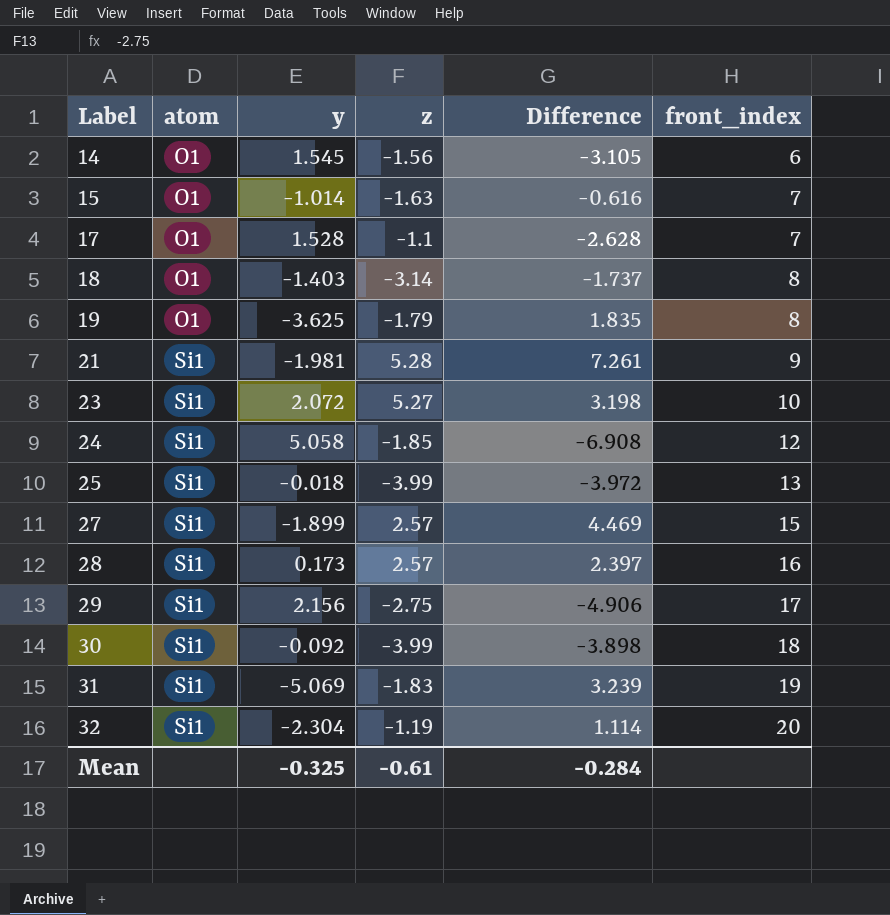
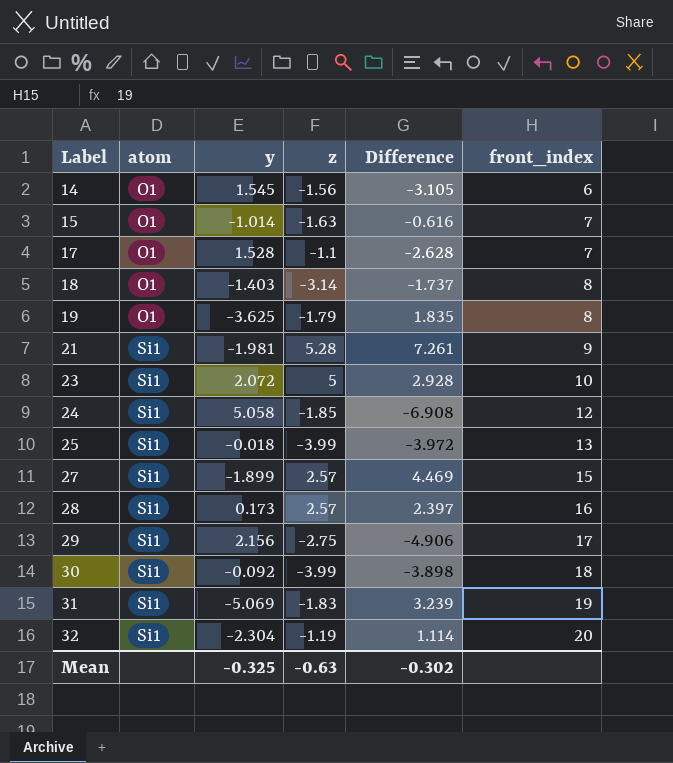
23 | z: 5.27 -> 5
23 | Difference: 3.198 -> 2.928
Mean | z: -0.61 -> -0.63
Mean | Difference: -0.284 -> -0.302

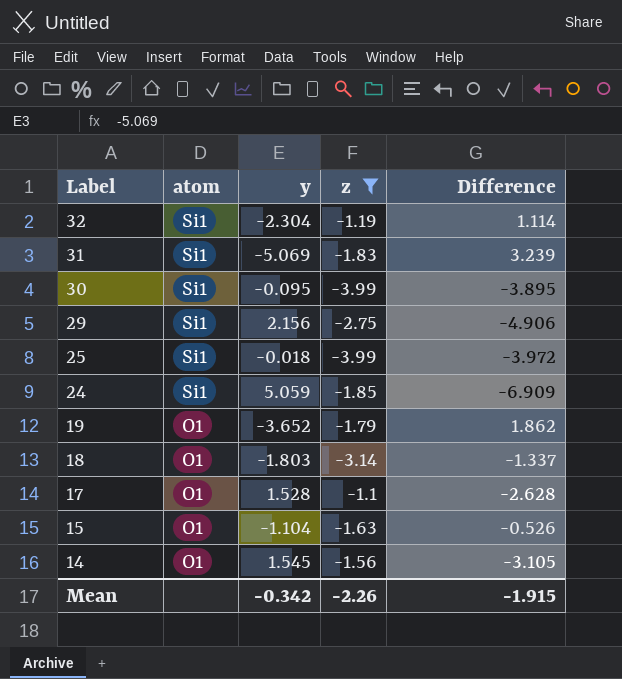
filter: none -> z <= -1.1
row order: Label ascending -> Label descending
column front_index | position: 6 -> none
30 | y: -0.092 -> -0.095
30 | Difference: -3.898 -> -3.895
24 | y: 5.058 -> 5.059
24 | Difference: -6.908 -> -6.909
19 | y: -3.625 -> -3.652
19 | Difference: 1.835 -> 1.862
18 | y: -1.403 -> -1.803
18 | Difference: -1.737 -> -1.337
15 | y: -1.014 -> -1.104
15 | Difference: -0.616 -> -0.526
Mean | y: -0.325 -> -0.342
Mean | z: -0.63 -> -2.26
Mean | Difference: -0.302 -> -1.915

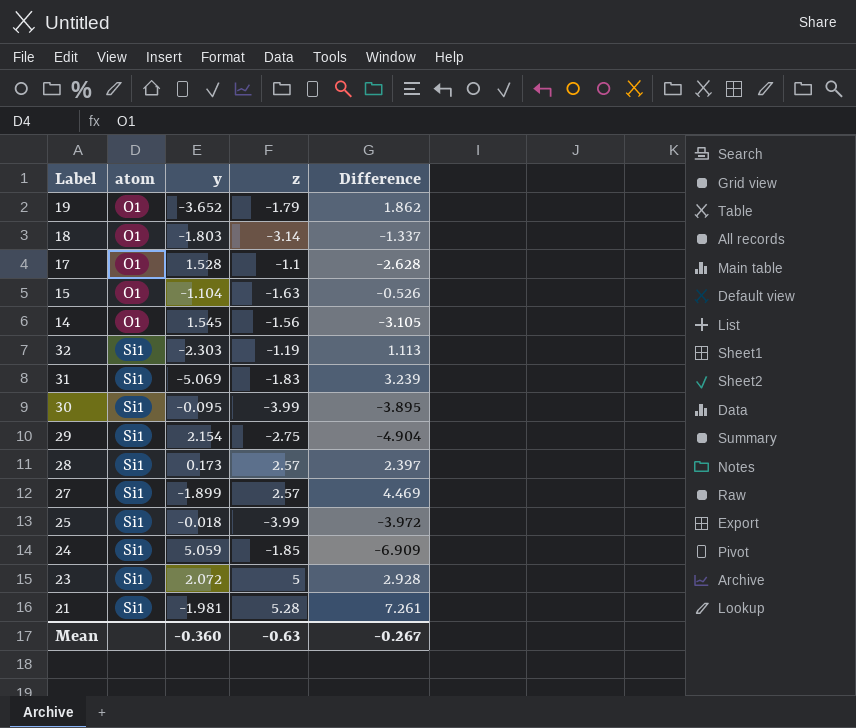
filter: z <= -1.1 -> none
row order: Label descending -> atom ascending
32 | y: -2.304 -> -2.303
32 | Difference: 1.114 -> 1.113
29 | y: 2.156 -> 2.154
29 | Difference: -4.906 -> -4.904
Mean | y: -0.342 -> -0.360
Mean | z: -2.26 -> -0.63
Mean | Difference: -1.915 -> -0.267

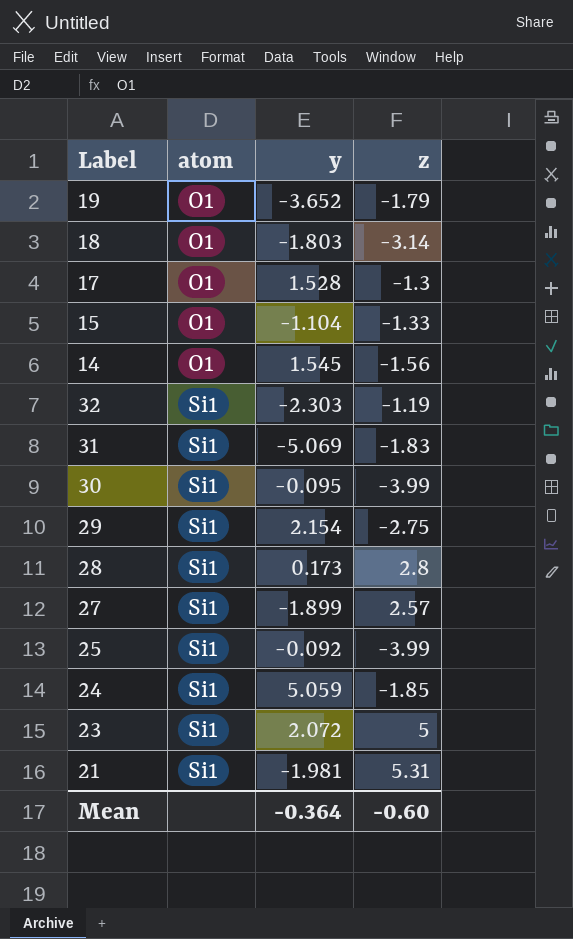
column Difference | formula: [z] - [y] -> none
17 | z: -1.1 -> -1.3
15 | z: -1.63 -> -1.33
28 | z: 2.57 -> 2.8
25 | y: -0.018 -> -0.092
21 | z: 5.28 -> 5.31
Mean | y: -0.360 -> -0.364
Mean | z: -0.63 -> -0.60

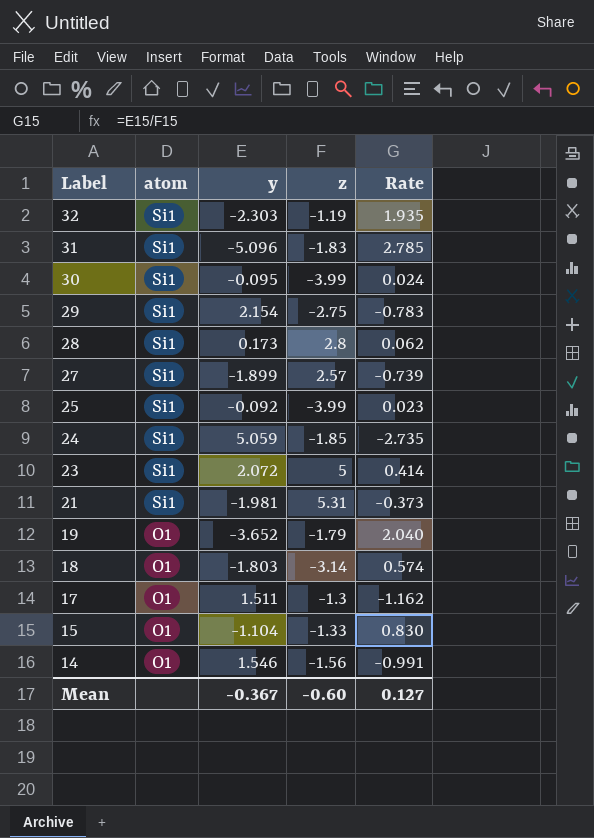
row order: atom ascending -> Label descending
column Rate | formula: none -> [y] / [z]
31 | y: -5.069 -> -5.096
17 | y: 1.528 -> 1.511
14 | y: 1.545 -> 1.546
Mean | y: -0.364 -> -0.367

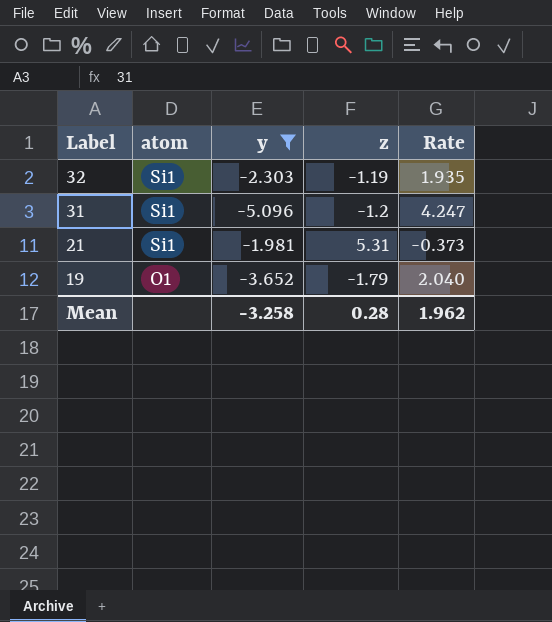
filter: none -> y <= -1.981
31 | z: -1.83 -> -1.2
31 | Rate: 2.785 -> 4.247
Mean | y: -0.367 -> -3.258
Mean | z: -0.60 -> 0.28
Mean | Rate: 0.127 -> 1.962

